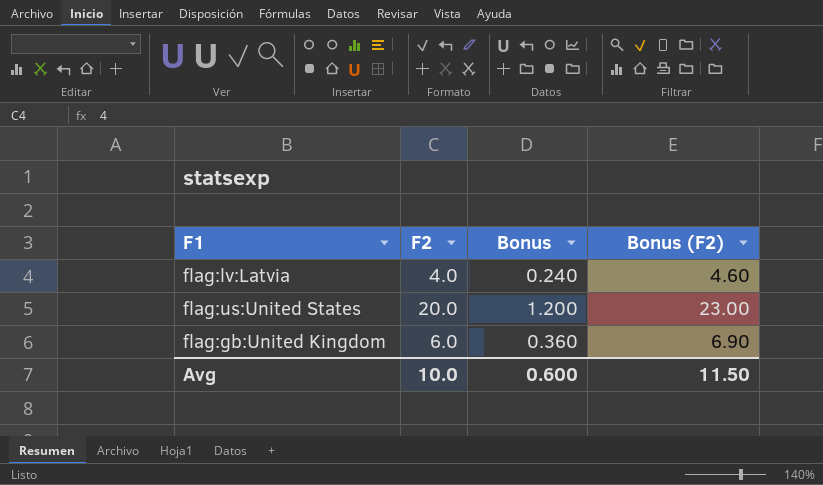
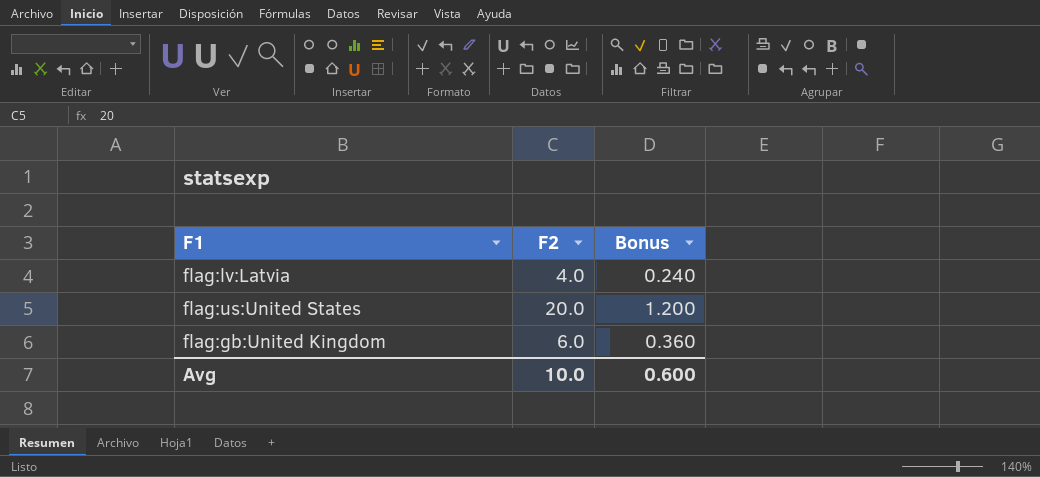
column Bonus (F2) | formula: [F2] * 1.15 -> none

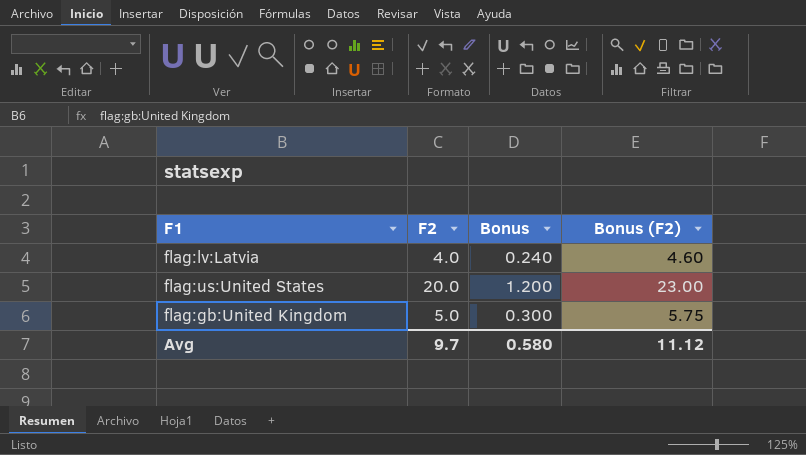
column Bonus (F2) | formula: none -> [F2] * 1.15
flag:gb:United Kingdom | F2: 6.0 -> 5.0
flag:gb:United Kingdom | Bonus: 0.360 -> 0.300
Avg | F2: 10.0 -> 9.7
Avg | Bonus: 0.600 -> 0.580

